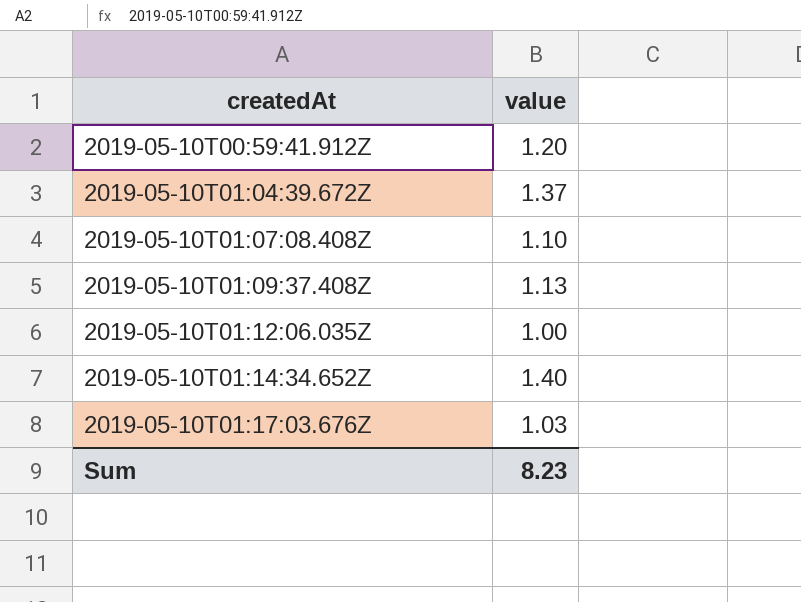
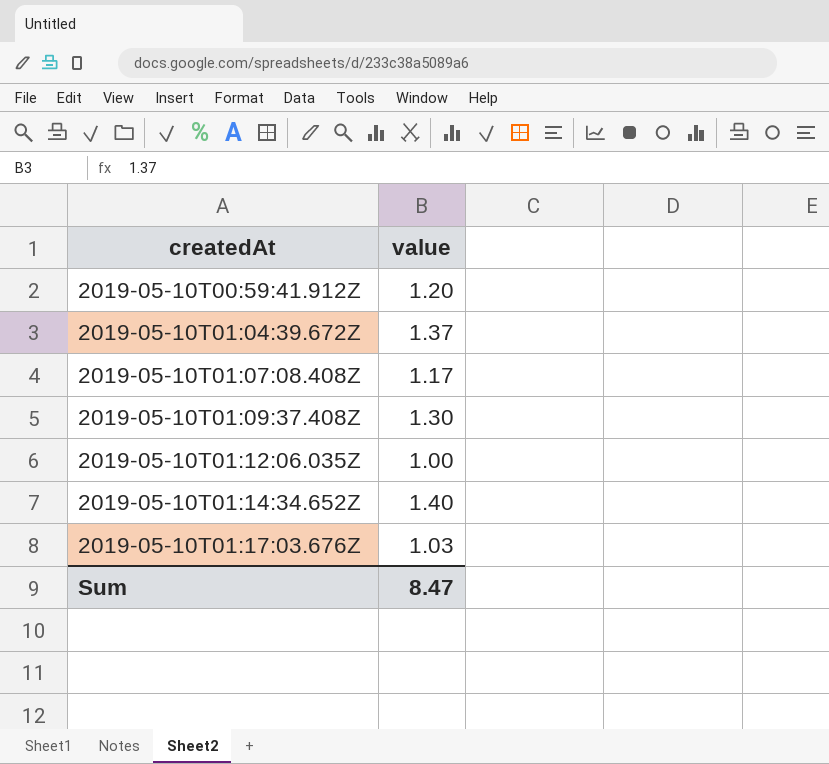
2019-05-10T01:07:08.408Z | value: 1.10 -> 1.17
2019-05-10T01:09:37.408Z | value: 1.13 -> 1.30
Sum | value: 8.23 -> 8.47

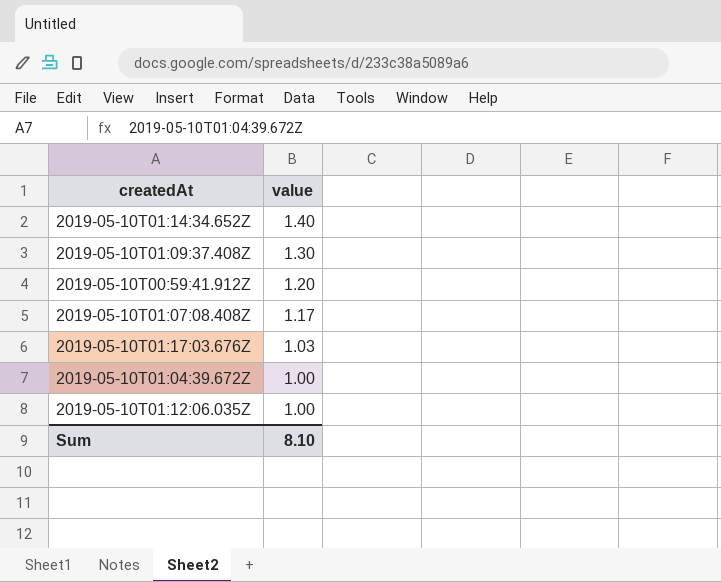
row order: createdAt ascending -> value descending
2019-05-10T01:04:39.672Z | value: 1.37 -> 1.00
Sum | value: 8.47 -> 8.10

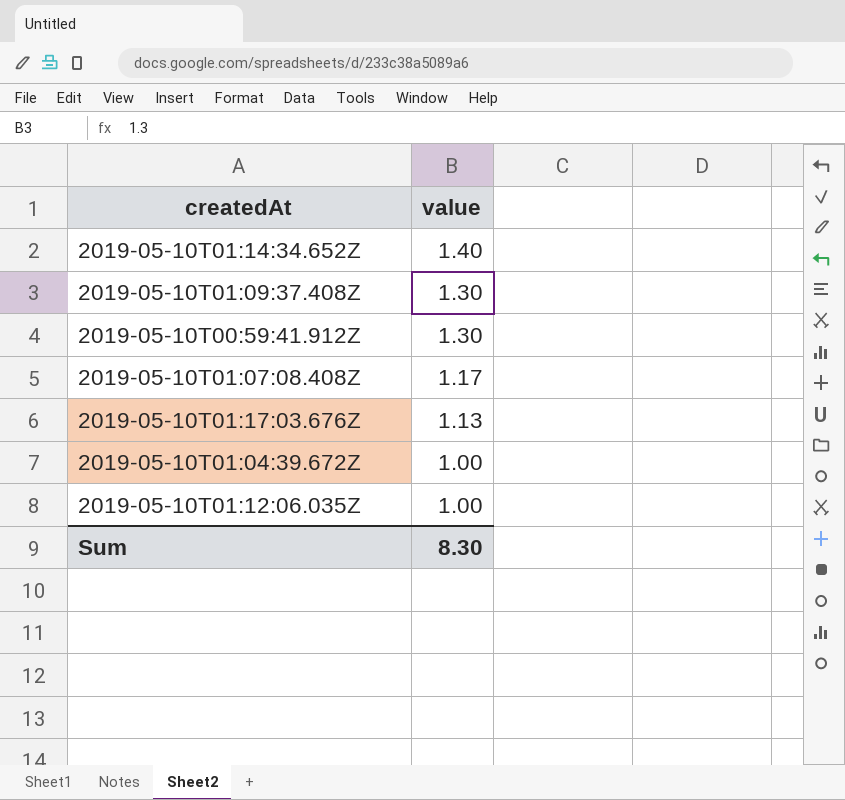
2019-05-10T00:59:41.912Z | value: 1.20 -> 1.30
2019-05-10T01:17:03.676Z | value: 1.03 -> 1.13
Sum | value: 8.10 -> 8.30

